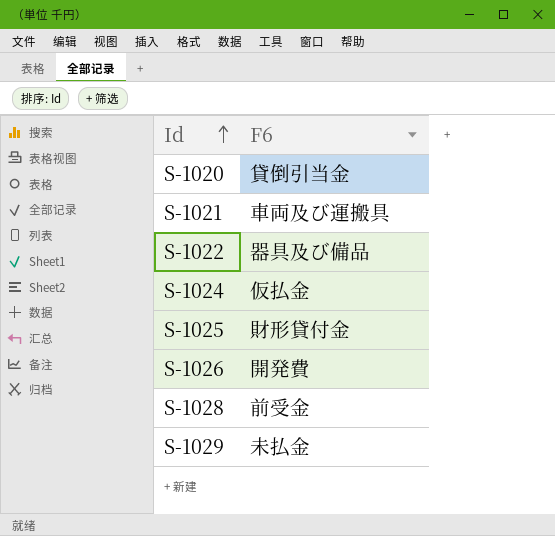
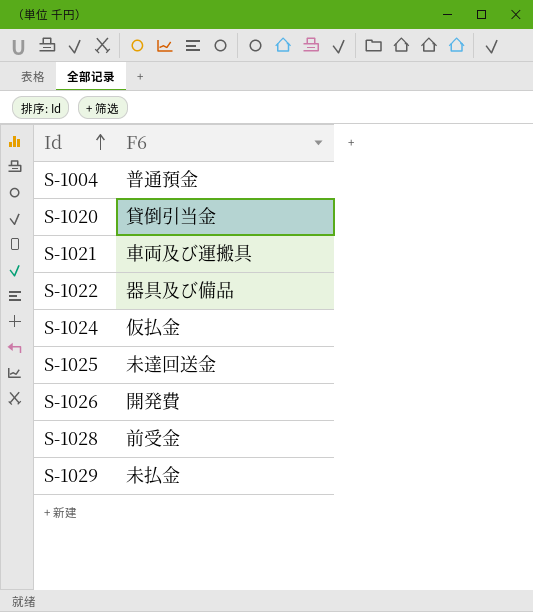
row S-1004: none -> 普通預金
S-1025 | F6: 財形貸付金 -> 未達回送金

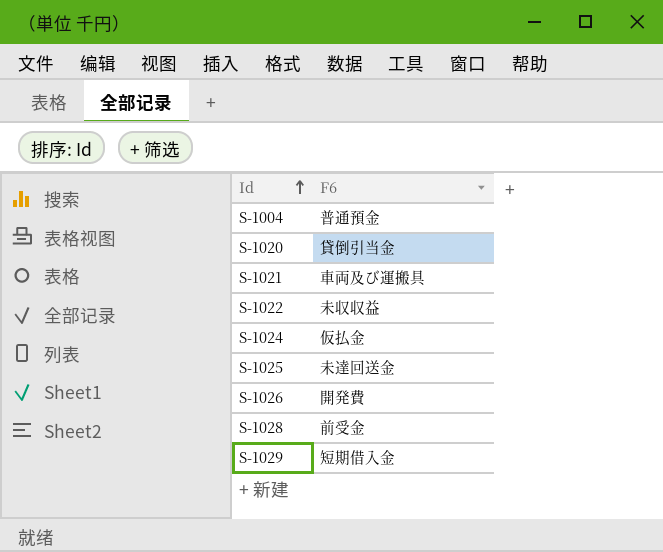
S-1022 | F6: 器具及び備品 -> 未収収益
S-1029 | F6: 未払金 -> 短期借入金

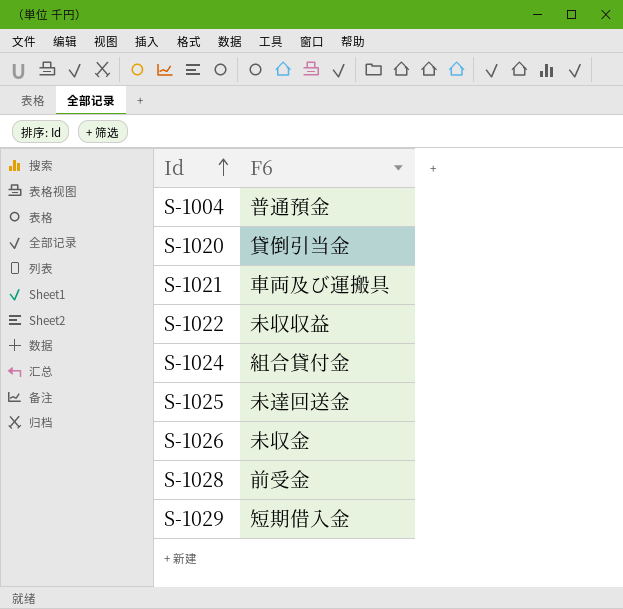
S-1024 | F6: 仮払金 -> 組合貸付金
S-1026 | F6: 開発費 -> 未収金

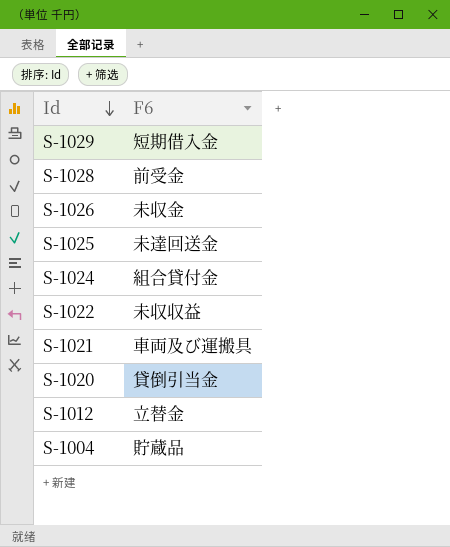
row order: Id ascending -> Id descending
row S-1012: none -> 立替金
S-1004 | F6: 普通預金 -> 貯蔵品

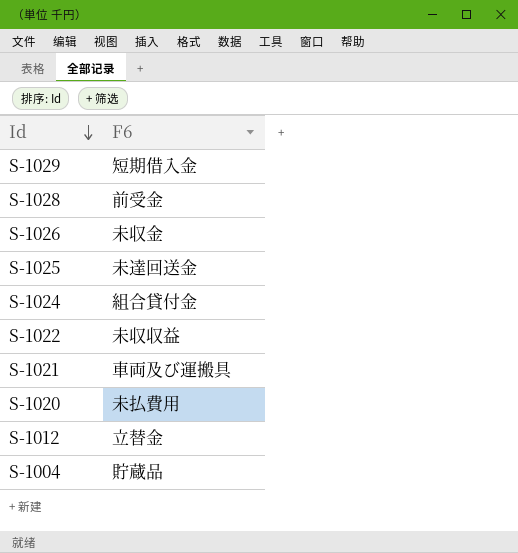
S-1020 | F6: 貸倒引当金 -> 未払費用

